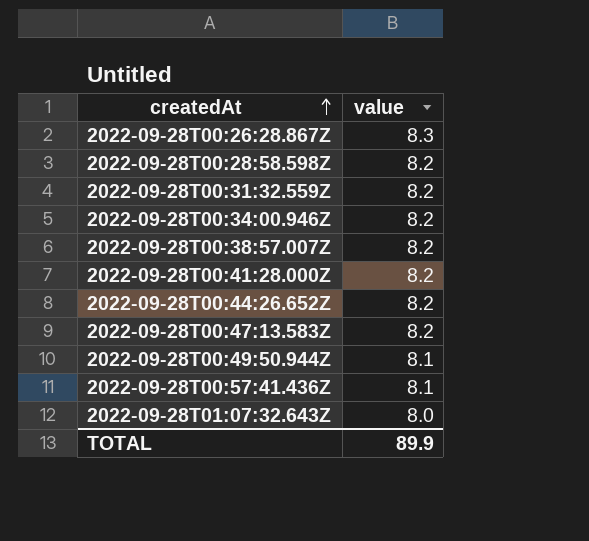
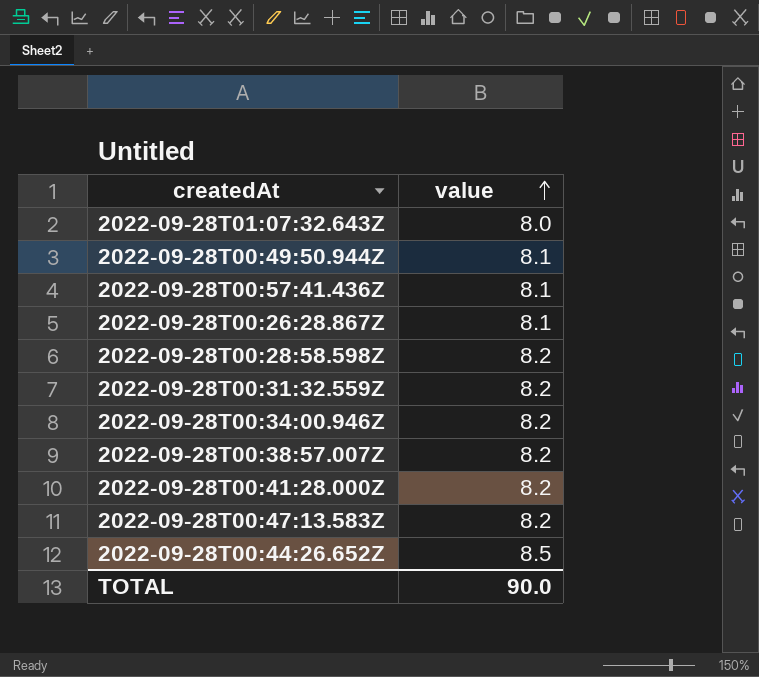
row order: createdAt ascending -> value ascending
2022-09-28T00:26:28.867Z | value: 8.3 -> 8.1
2022-09-28T00:44:26.652Z | value: 8.2 -> 8.5
TOTAL | value: 89.9 -> 90.0

